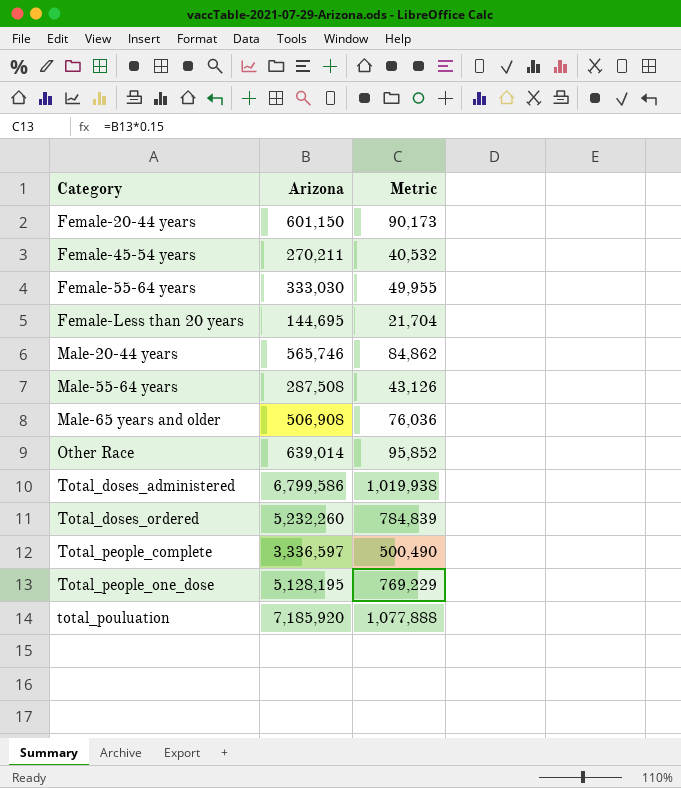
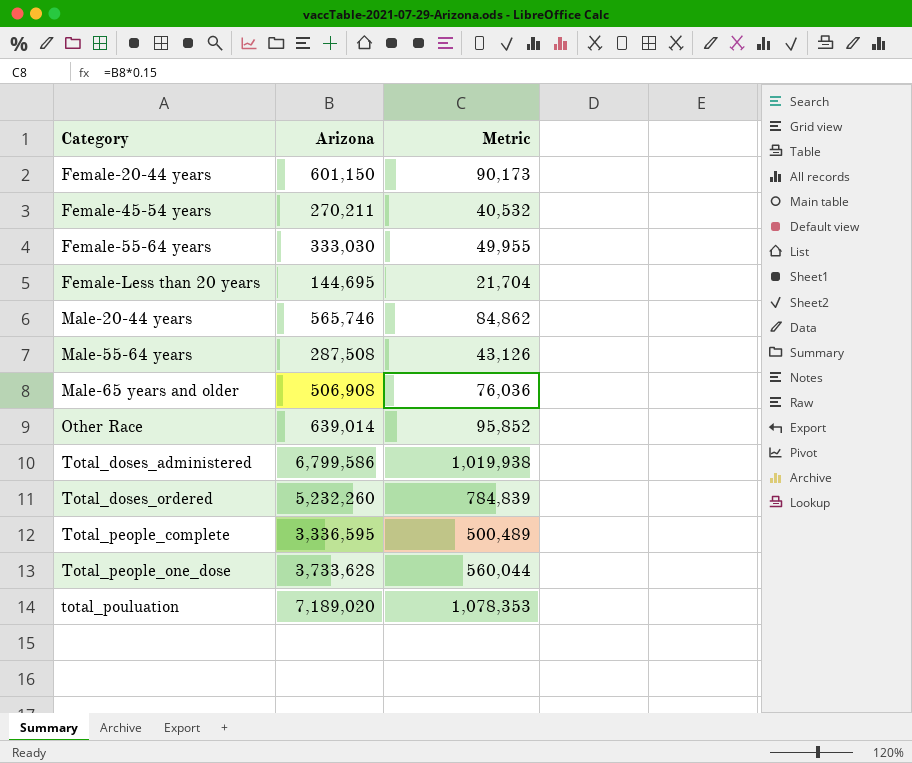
Total_people_complete | Arizona: 3,336,597 -> 3,336,595
Total_people_complete | Metric: 500,490 -> 500,489
Total_people_one_dose | Arizona: 5,128,195 -> 3,733,628
Total_people_one_dose | Metric: 769,229 -> 560,044
total_pouluation | Arizona: 7,185,920 -> 7,189,020
total_pouluation | Metric: 1,077,888 -> 1,078,353

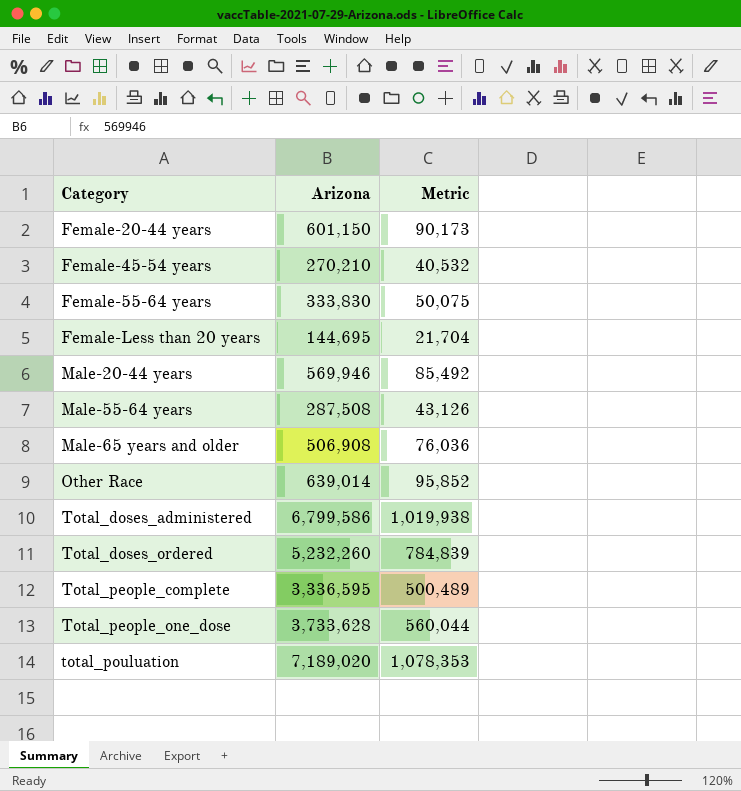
Female-45-54 years | Arizona: 270,211 -> 270,210
Female-55-64 years | Arizona: 333,030 -> 333,830
Female-55-64 years | Metric: 49,955 -> 50,075
Male-20-44 years | Arizona: 565,746 -> 569,946
Male-20-44 years | Metric: 84,862 -> 85,492

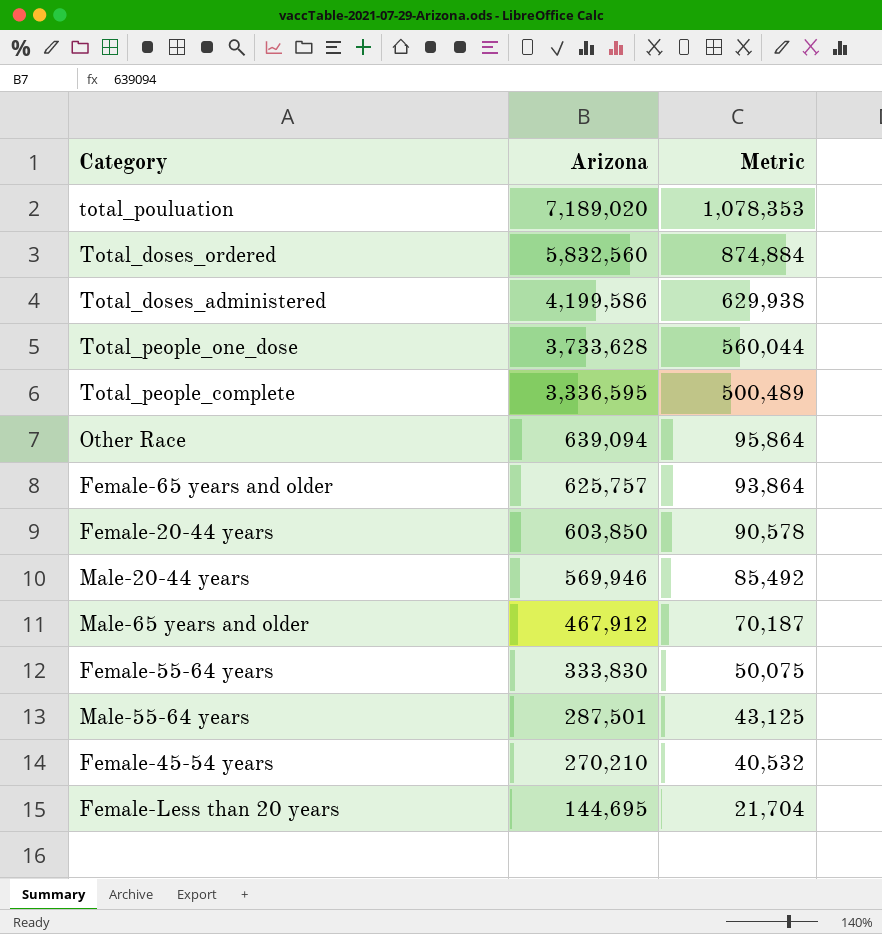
row order: Category ascending -> Arizona descending
Total_doses_ordered | Arizona: 5,232,260 -> 5,832,560
Total_doses_ordered | Metric: 784,839 -> 874,884
Total_doses_administered | Arizona: 6,799,586 -> 4,199,586
Total_doses_administered | Metric: 1,019,938 -> 629,938
Other Race | Arizona: 639,014 -> 639,094
Other Race | Metric: 95,852 -> 95,864
row Female-65 years and older: none -> 625,757 | 93,864
Female-20-44 years | Arizona: 601,150 -> 603,850
Female-20-44 years | Metric: 90,173 -> 90,578
Male-65 years and older | Arizona: 506,908 -> 467,912
Male-65 years and older | Metric: 76,036 -> 70,187
Male-55-64 years | Arizona: 287,508 -> 287,501
Male-55-64 years | Metric: 43,126 -> 43,125

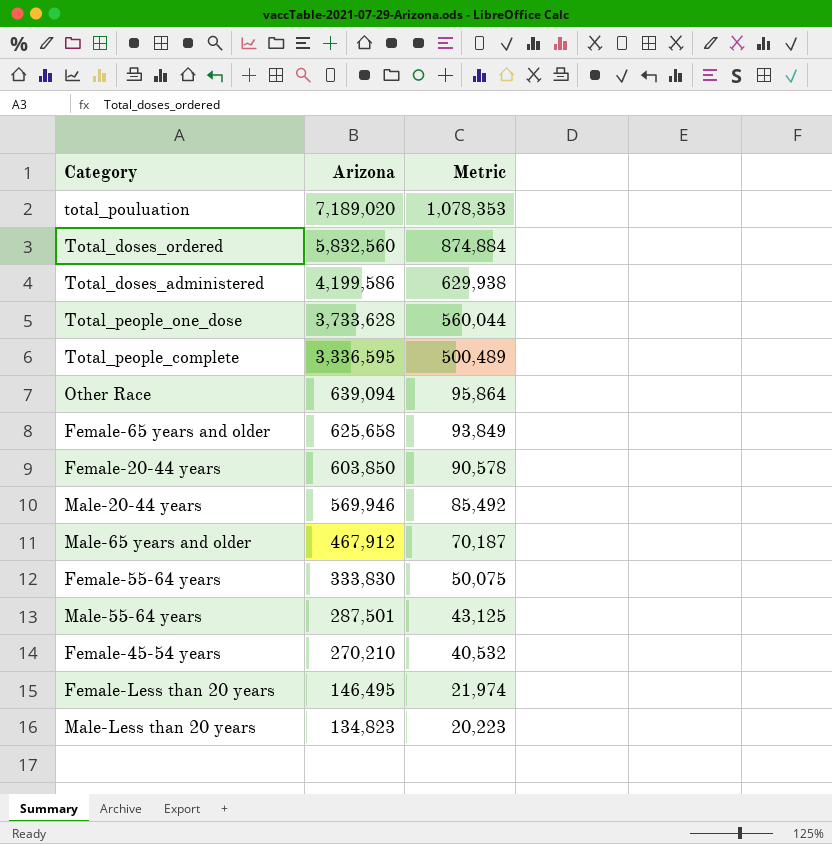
Female-65 years and older | Arizona: 625,757 -> 625,658
Female-65 years and older | Metric: 93,864 -> 93,849
Female-Less than 20 years | Arizona: 144,695 -> 146,495
Female-Less than 20 years | Metric: 21,704 -> 21,974
row Male-Less than 20 years: none -> 134,823 | 20,223

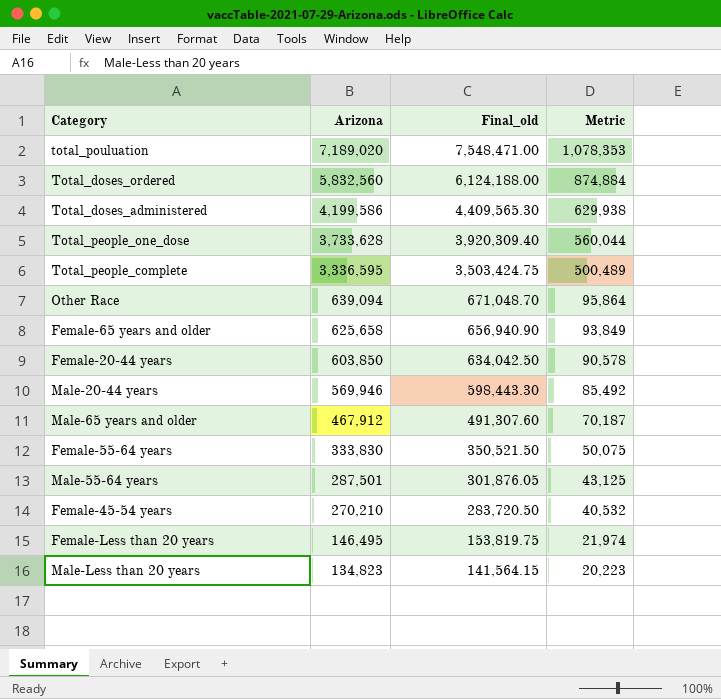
column Final_old | formula: none -> [Arizona] * 1.05

